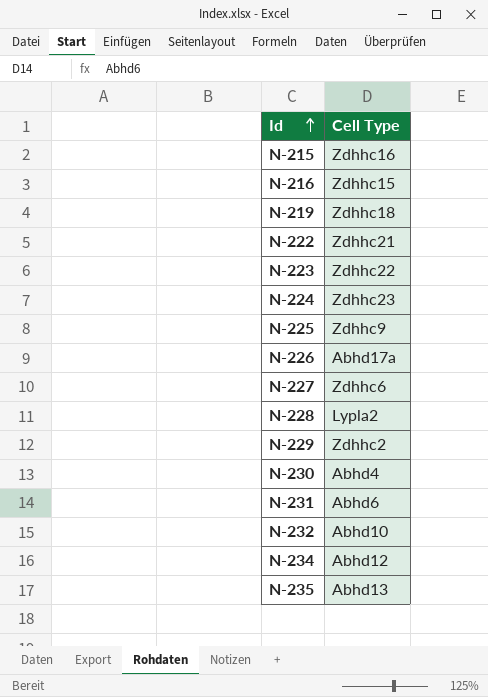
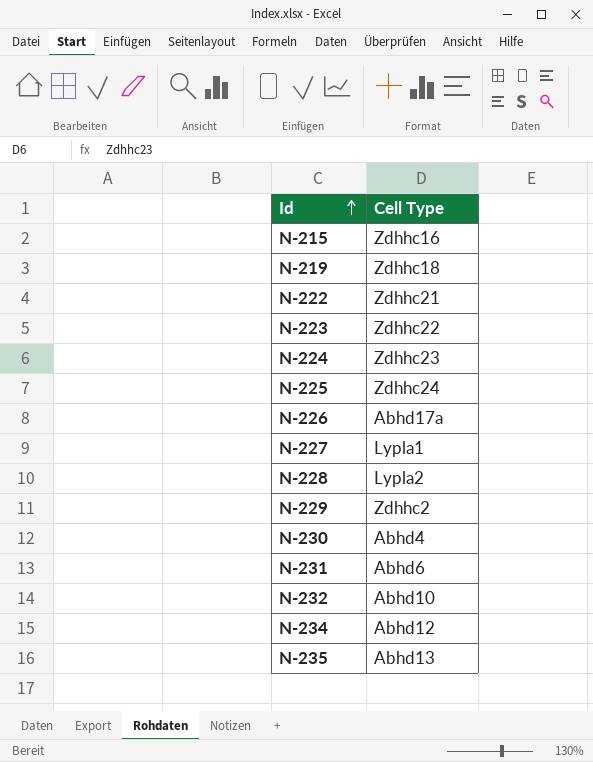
row N-216: Zdhhc15 -> none
N-225 | Cell Type: Zdhhc9 -> Zdhhc24
N-227 | Cell Type: Zdhhc6 -> Lypla1

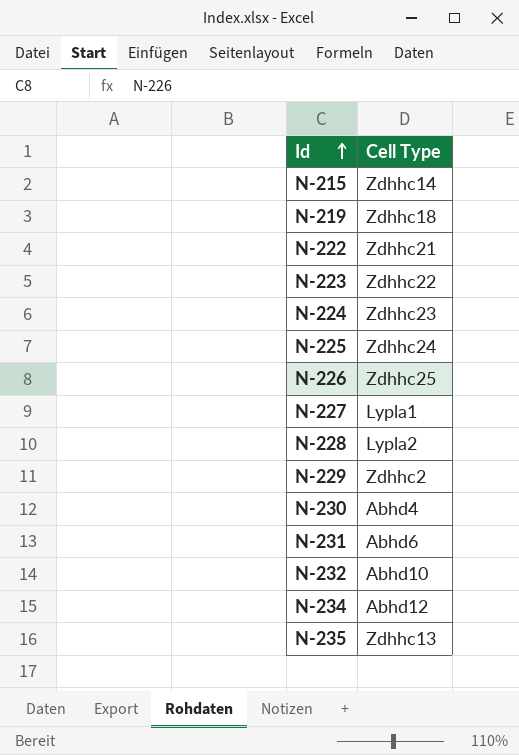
N-215 | Cell Type: Zdhhc16 -> Zdhhc14
N-226 | Cell Type: Abhd17a -> Zdhhc25
N-235 | Cell Type: Abhd13 -> Zdhhc13

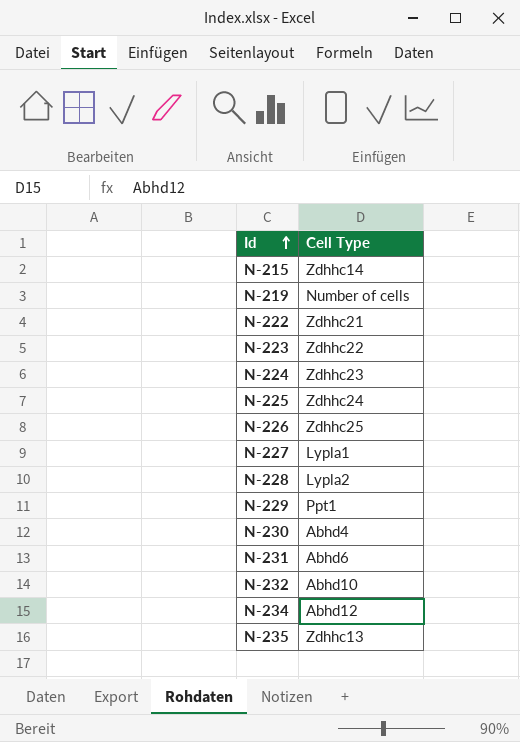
N-219 | Cell Type: Zdhhc18 -> Number of cells
N-229 | Cell Type: Zdhhc2 -> Ppt1

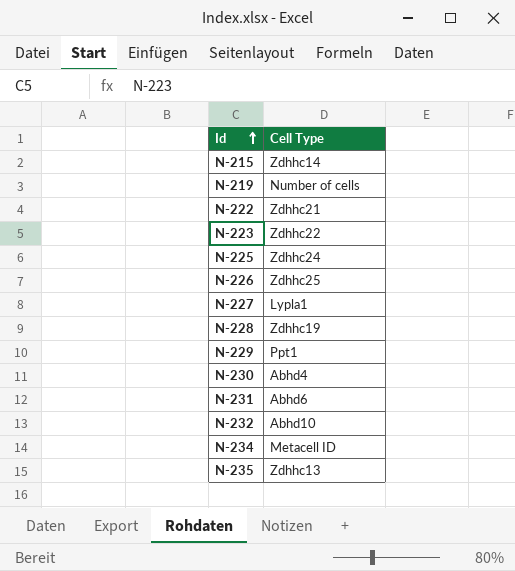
row N-224: Zdhhc23 -> none
N-228 | Cell Type: Lypla2 -> Zdhhc19
N-234 | Cell Type: Abhd12 -> Metacell ID

